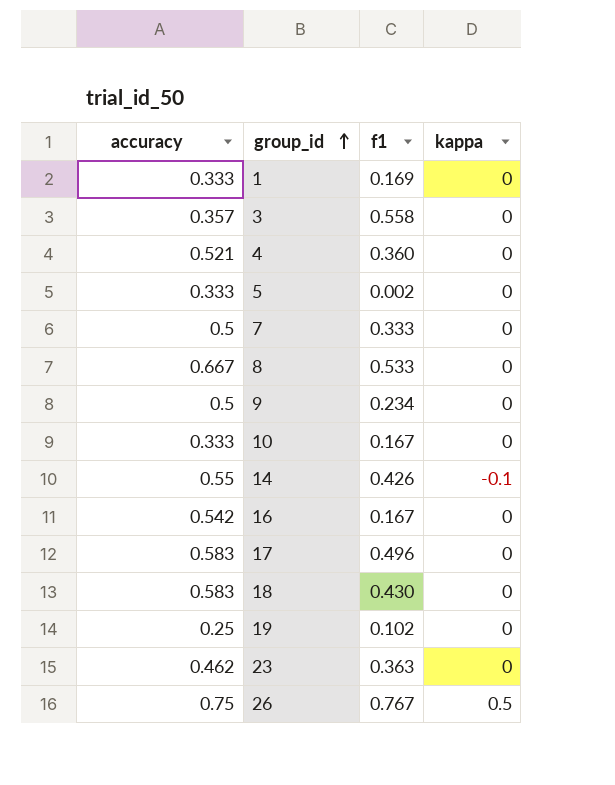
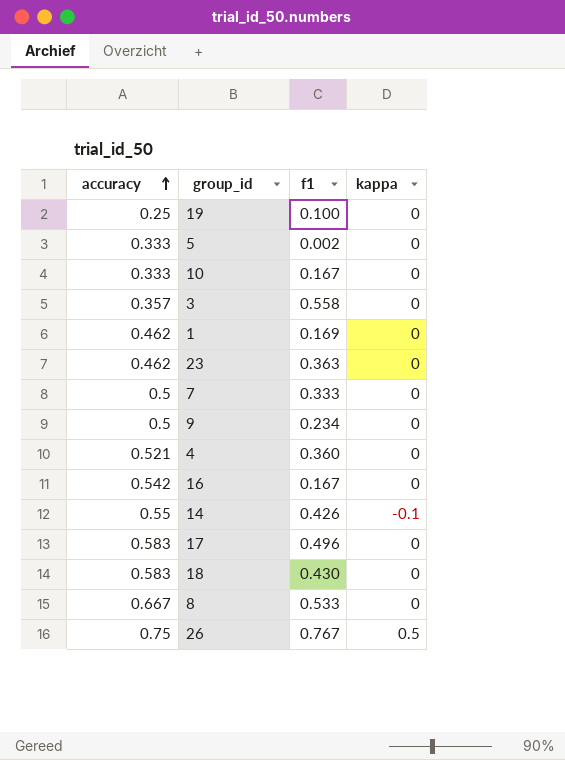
row order: group_id ascending -> accuracy ascending
19 | f1: 0.102 -> 0.100
1 | accuracy: 0.333 -> 0.462

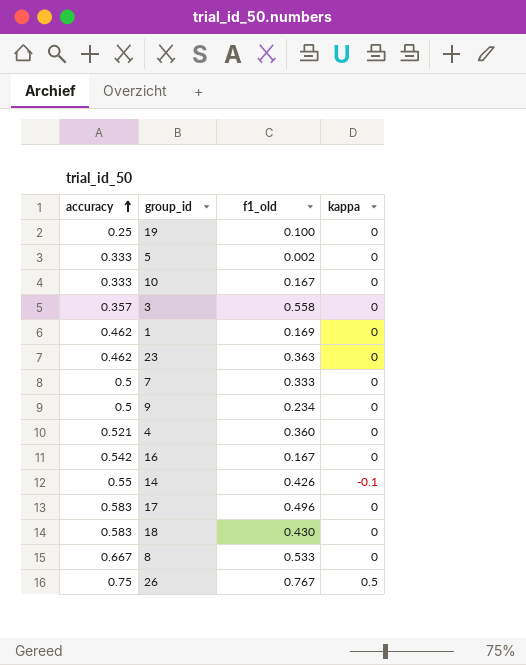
column name: f1 -> f1_old

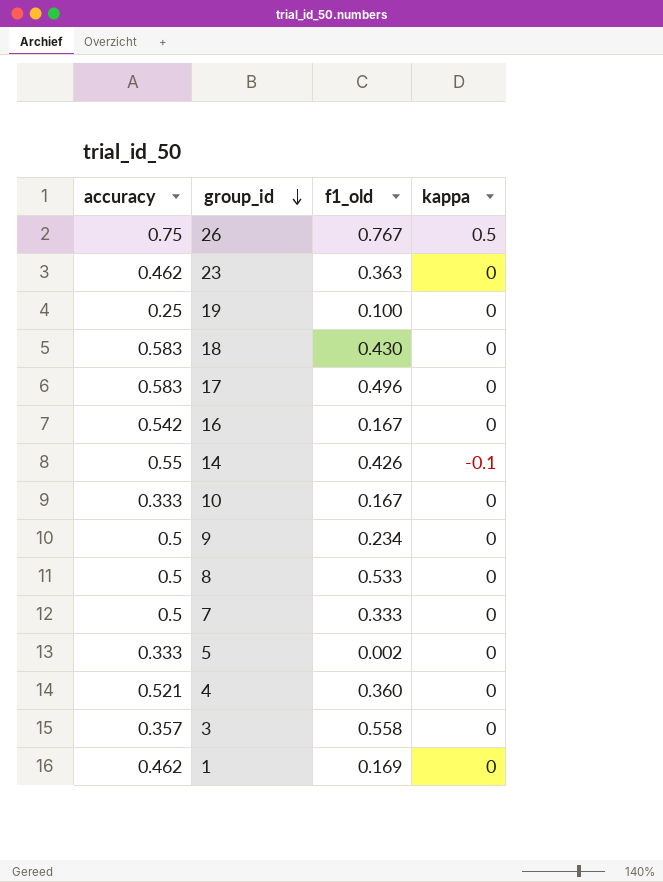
row order: accuracy ascending -> group_id descending
8 | accuracy: 0.667 -> 0.5

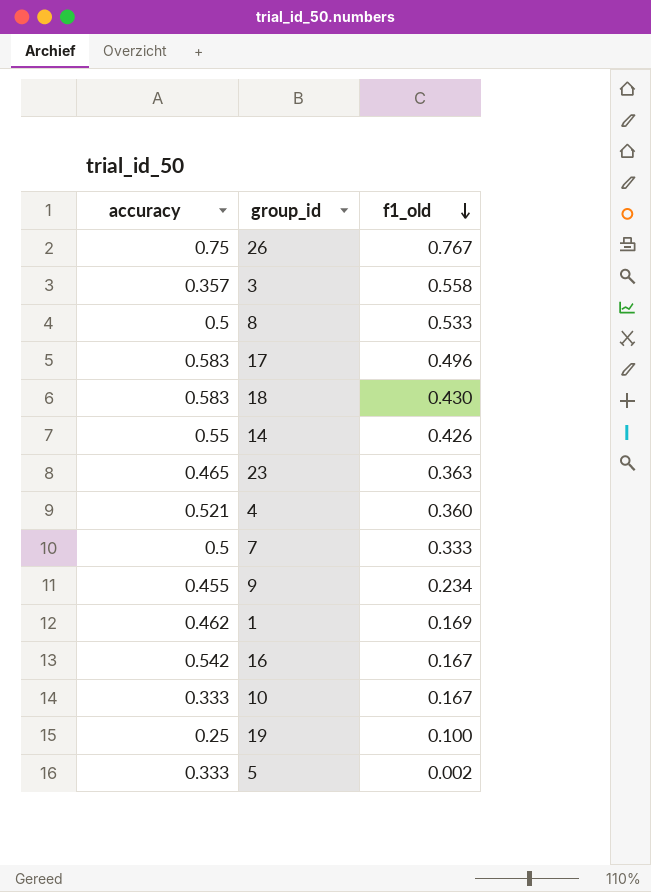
row order: group_id descending -> f1_old descending
column kappa | position: 4 -> none
23 | accuracy: 0.462 -> 0.465
9 | accuracy: 0.5 -> 0.455

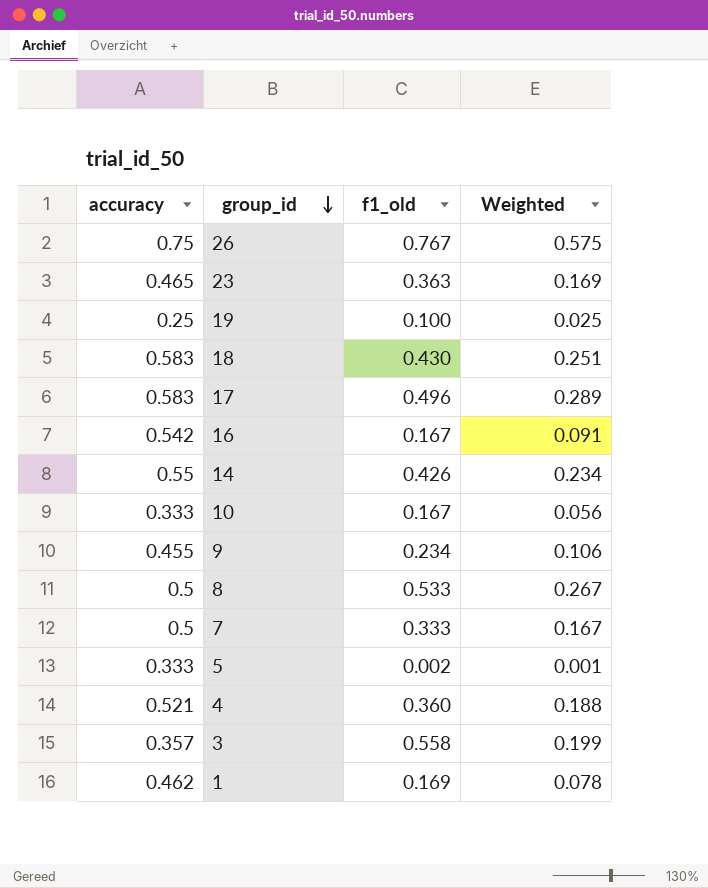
row order: f1_old descending -> group_id descending
column Weighted | formula: none -> [accuracy] * [f1_old]

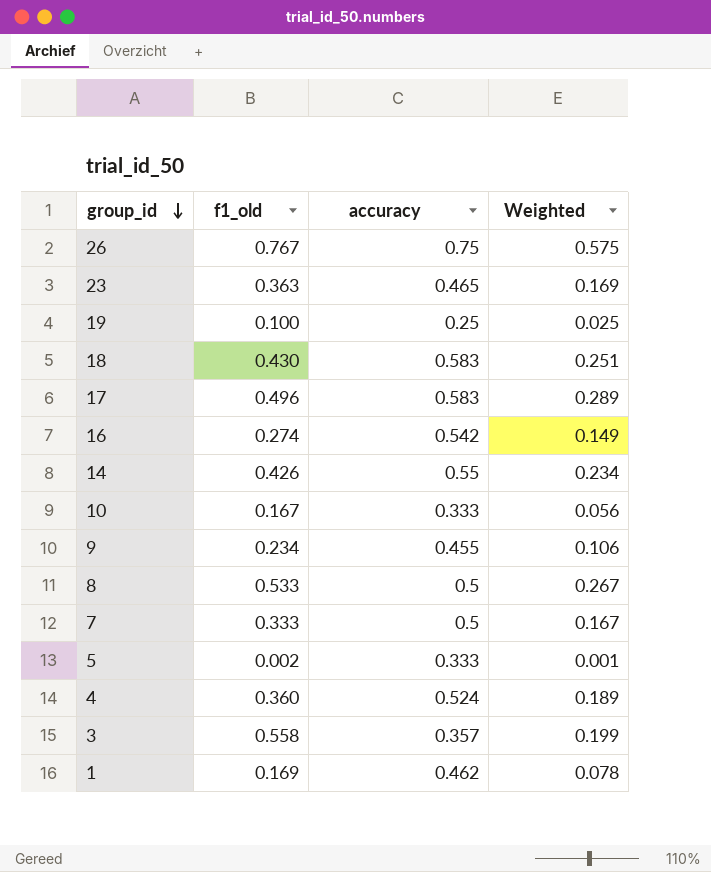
column accuracy | position: 1 -> 3
16 | f1_old: 0.167 -> 0.274
16 | Weighted: 0.091 -> 0.149
4 | accuracy: 0.521 -> 0.524
4 | Weighted: 0.188 -> 0.189

